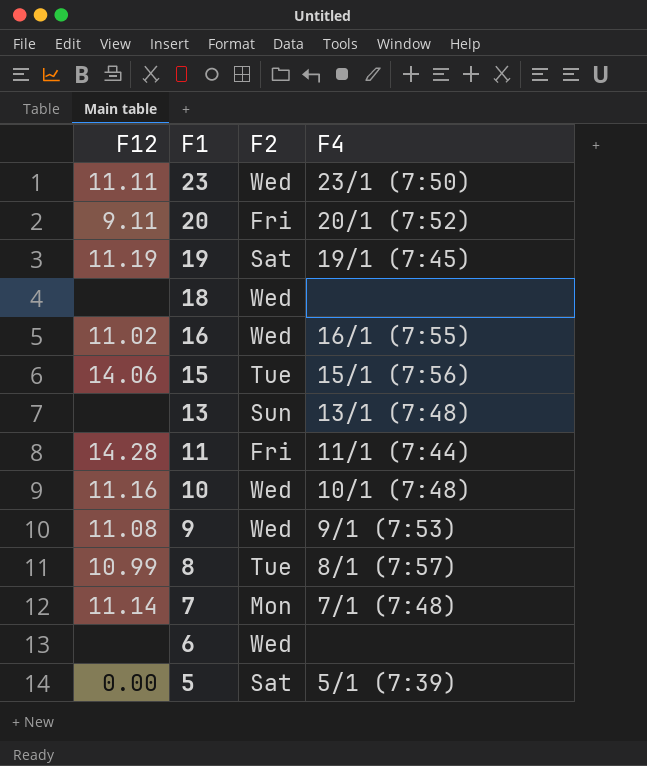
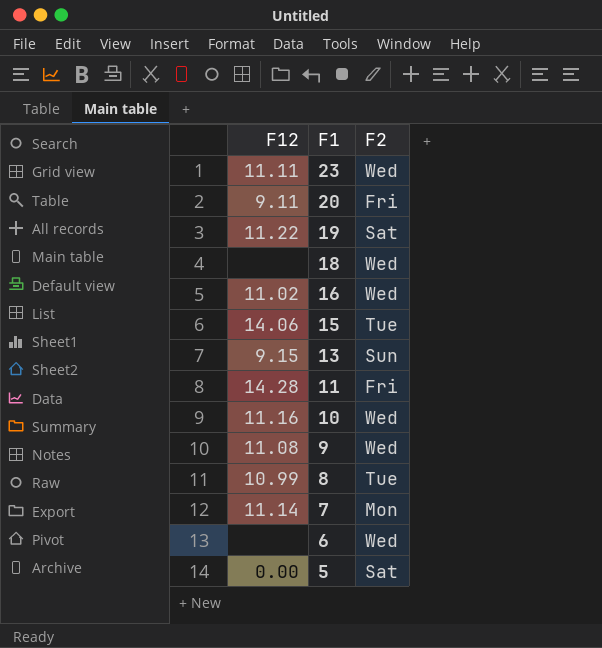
column F4 | position: 4 -> none
19 | F12: 11.19 -> 11.22
13 | F12: none -> 9.15

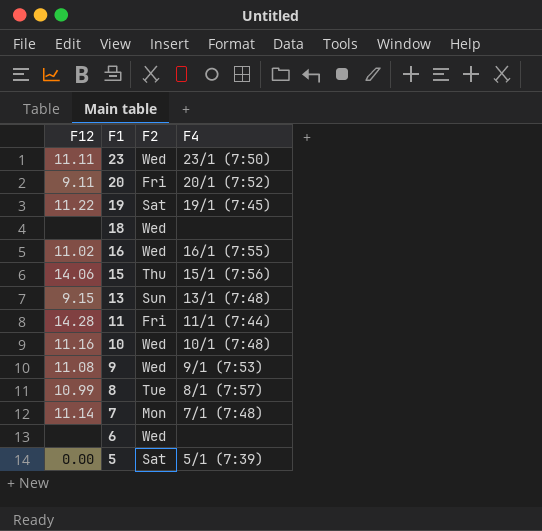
column F4 | position: none -> 4
15 | F2: Tue -> Thu

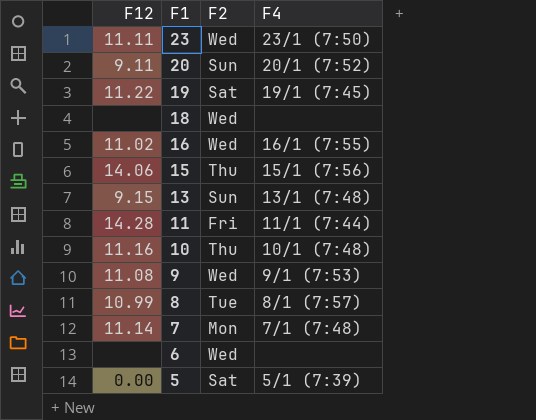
20 | F2: Fri -> Sun
10 | F2: Wed -> Thu

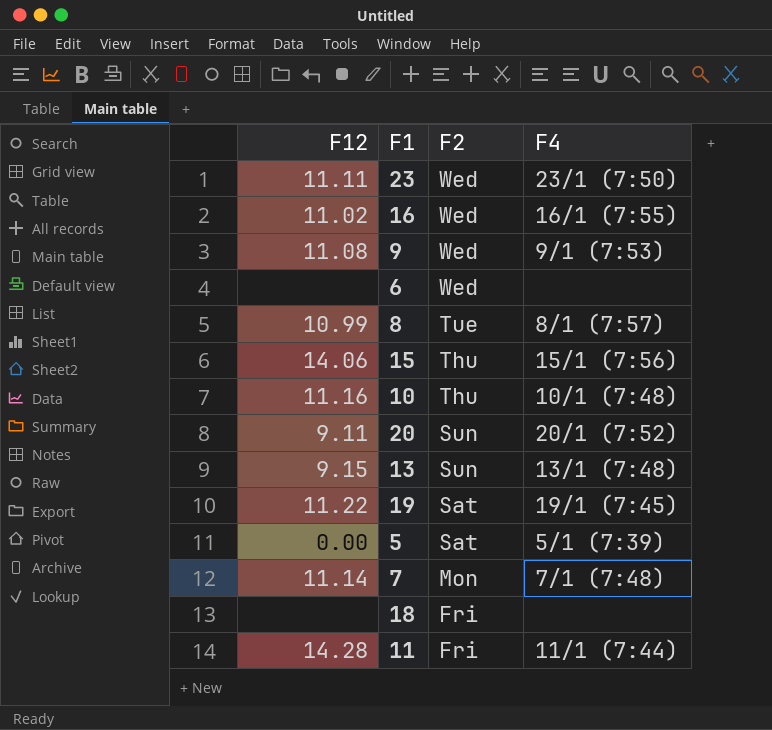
row order: F1 descending -> F2 descending
18 | F2: Wed -> Fri

